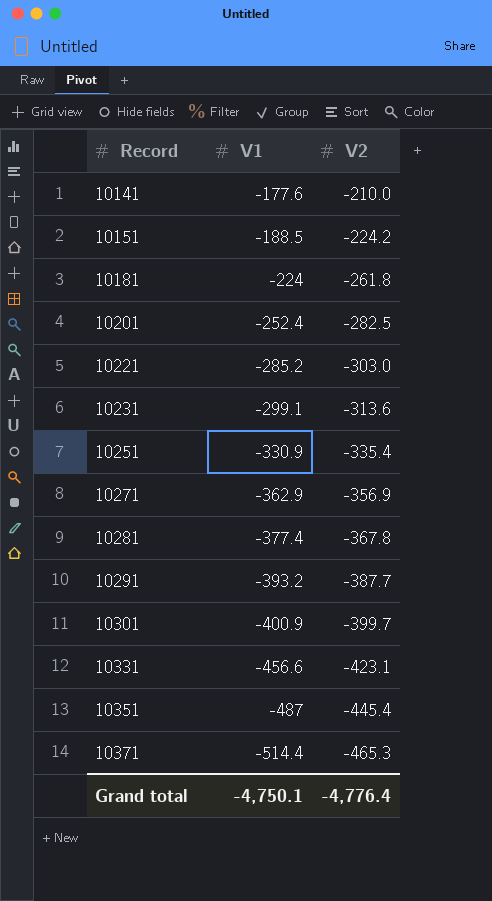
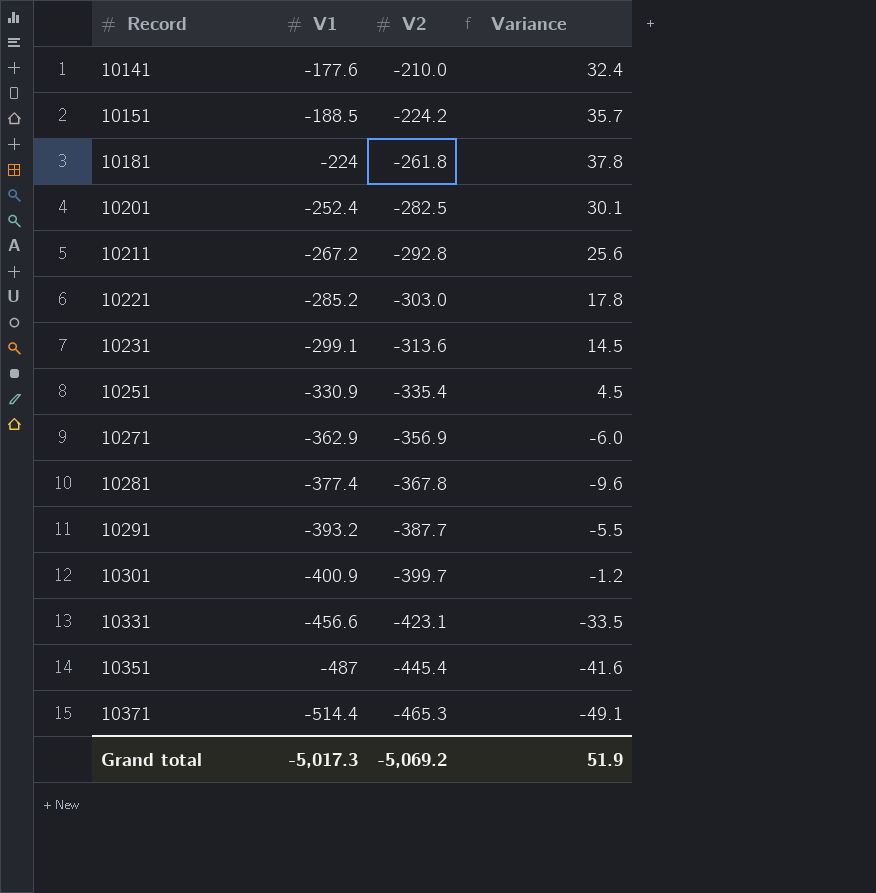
column Variance | formula: none -> [V1] - [V2]
row 10211: none -> -267.2 | -292.8 | 25.6
Grand total | V1: -4,750.1 -> -5,017.3
Grand total | V2: -4,776.4 -> -5,069.2

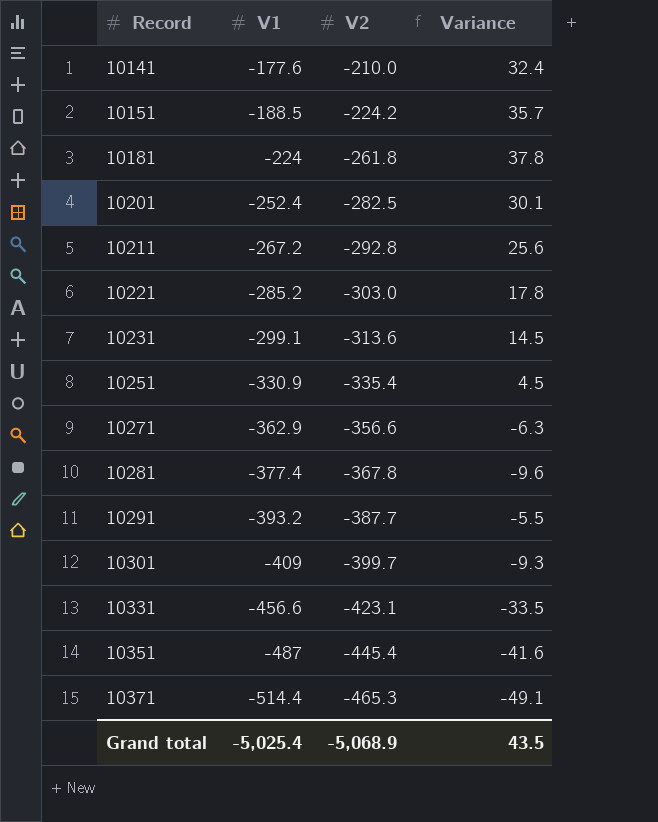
10271 | V2: -356.9 -> -356.6
10271 | Variance: -6.0 -> -6.3
10301 | V1: -400.9 -> -409
10301 | Variance: -1.2 -> -9.3
Grand total | V1: -5,017.3 -> -5,025.4
Grand total | V2: -5,069.2 -> -5,068.9
Grand total | Variance: 51.9 -> 43.5

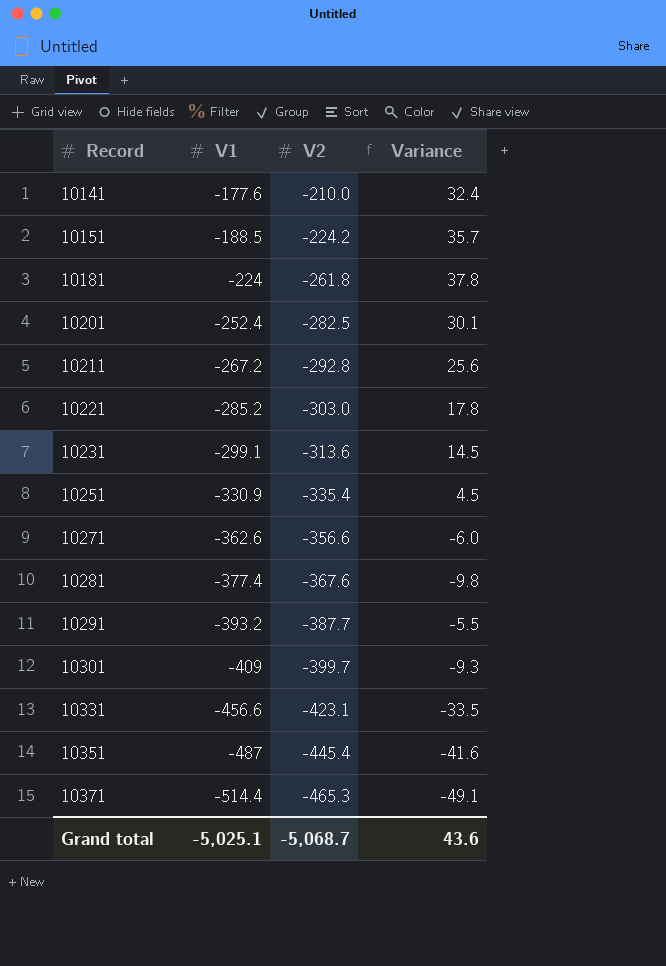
10271 | V1: -362.9 -> -362.6
10271 | Variance: -6.3 -> -6.0
10281 | V2: -367.8 -> -367.6
10281 | Variance: -9.6 -> -9.8
Grand total | V1: -5,025.4 -> -5,025.1
Grand total | V2: -5,068.9 -> -5,068.7
Grand total | Variance: 43.5 -> 43.6

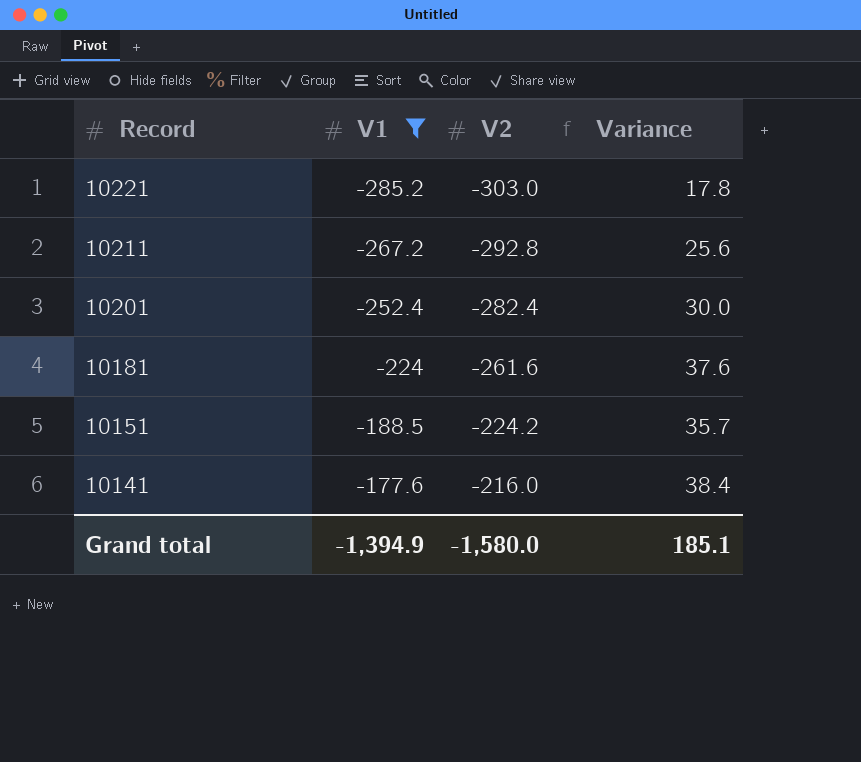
filter: none -> V1 >= -285.2
row order: Record ascending -> Record descending
10201 | V2: -282.5 -> -282.4
10201 | Variance: 30.1 -> 30.0
10181 | V2: -261.8 -> -261.6
10181 | Variance: 37.8 -> 37.6
10141 | V2: -210.0 -> -216.0
10141 | Variance: 32.4 -> 38.4
Grand total | V1: -5,025.1 -> -1,394.9
Grand total | V2: -5,068.7 -> -1,580.0
Grand total | Variance: 43.6 -> 185.1

